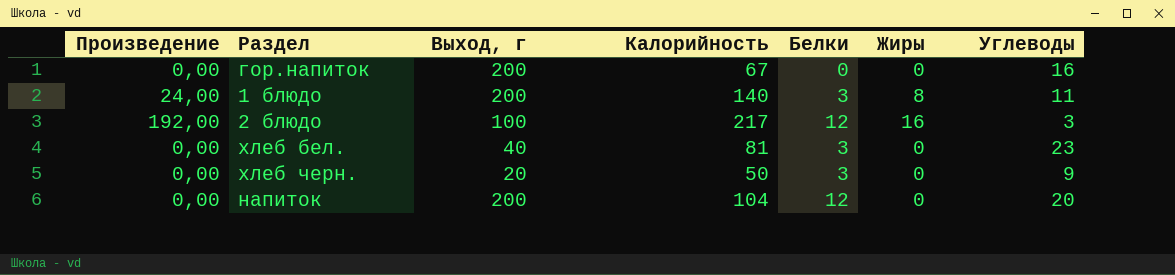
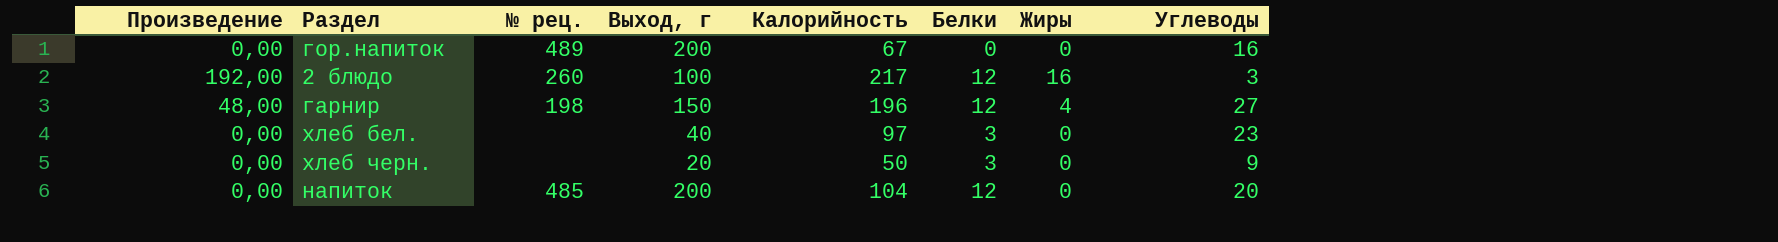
column № рец. | position: none -> 3
row 1 блюдо: 24,00 | 200 | 140 | 3 | 8 | 11 -> none
row гарнир: none -> 48,00 | 198 | 150 | 196 | 12 | 4 | 27
хлеб бел. | Калорийность: 81 -> 97

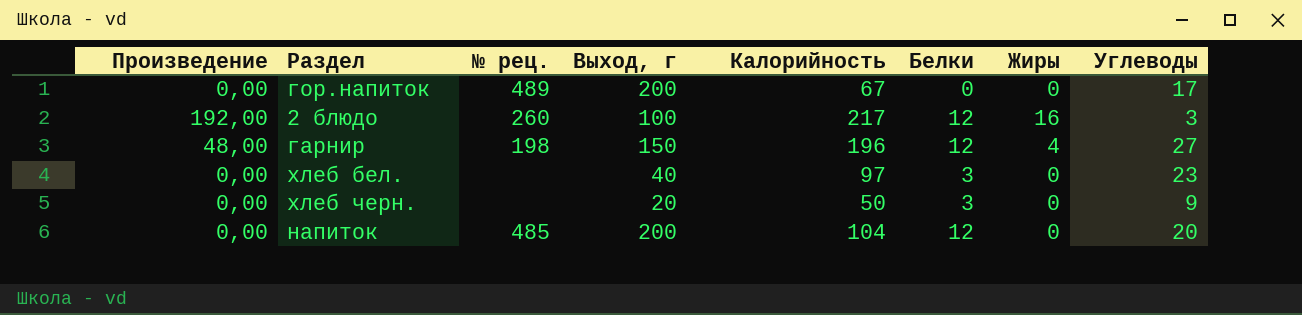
гор.напиток | Углеводы: 16 -> 17

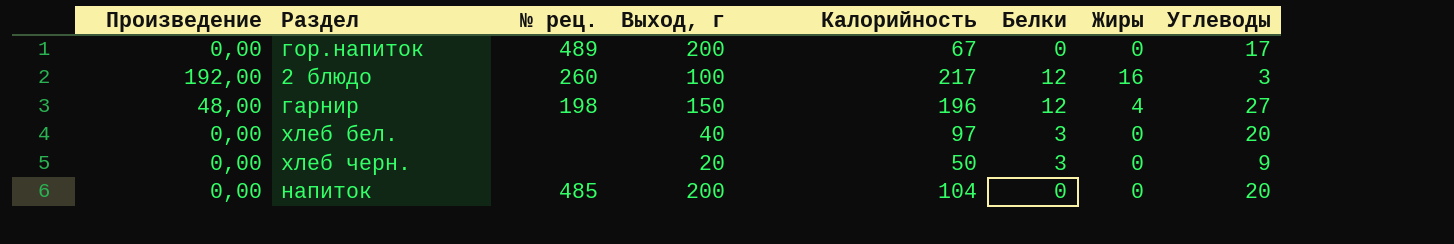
хлеб бел. | Углеводы: 23 -> 20
напиток | Белки: 12 -> 0

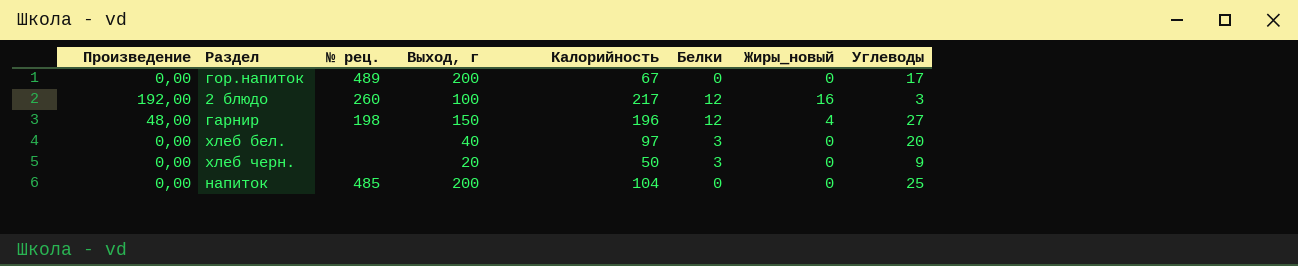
column name: Жиры -> Жиры_новый
напиток | Углеводы: 20 -> 25

